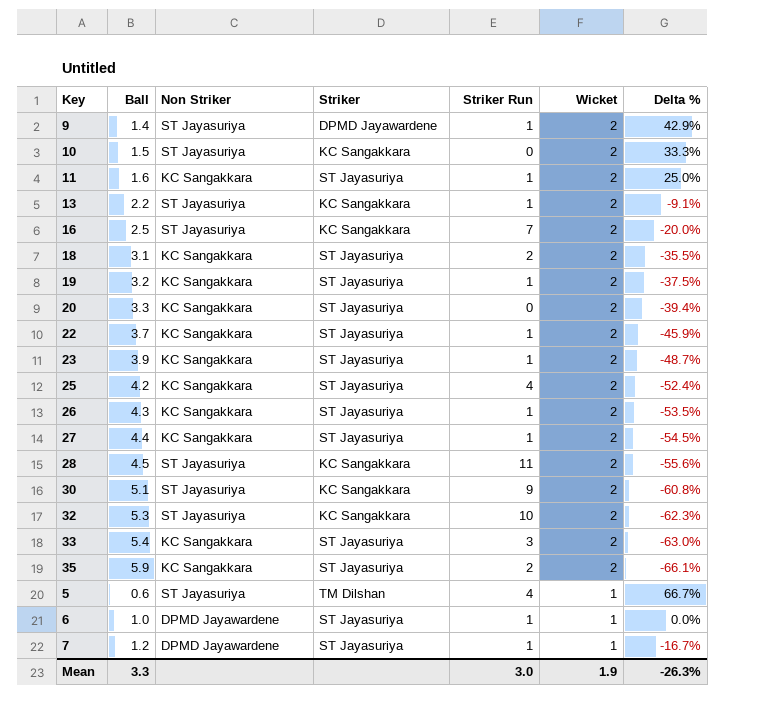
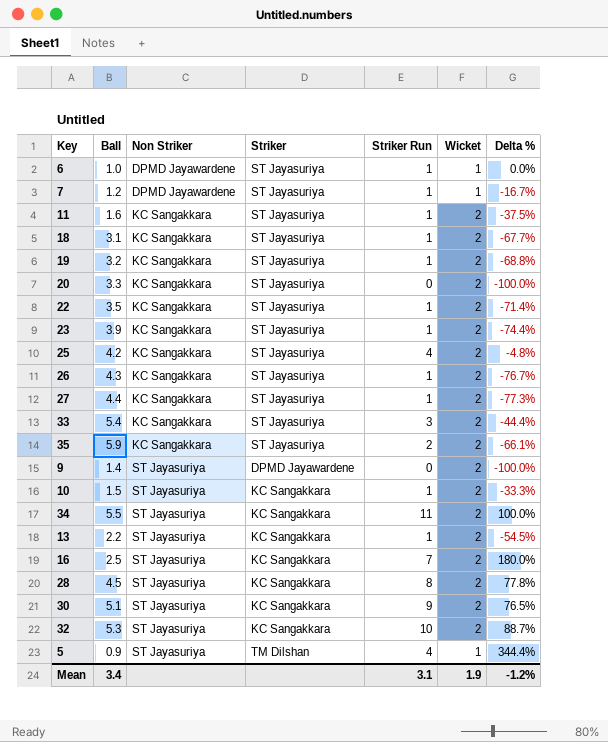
row order: Wicket descending -> Non Striker ascending
column Delta % | formula: ([Wicket] - [Ball]) / [Ball] -> ([Striker Run] - [Ball]) / [Ball]
18 | Striker Run: 2 -> 1
22 | Ball: 3.7 -> 3.5
9 | Striker Run: 1 -> 0
10 | Striker Run: 0 -> 1
row 34: none -> 5.5 | ST Jayasuriya | KC Sangakkara | 11 | 2 | 100.0%
28 | Striker Run: 11 -> 8
5 | Ball: 0.6 -> 0.9
Mean | Ball: 3.3 -> 3.4
Mean | Striker Run: 3.0 -> 3.1
Mean | Delta %: -26.3% -> -1.2%

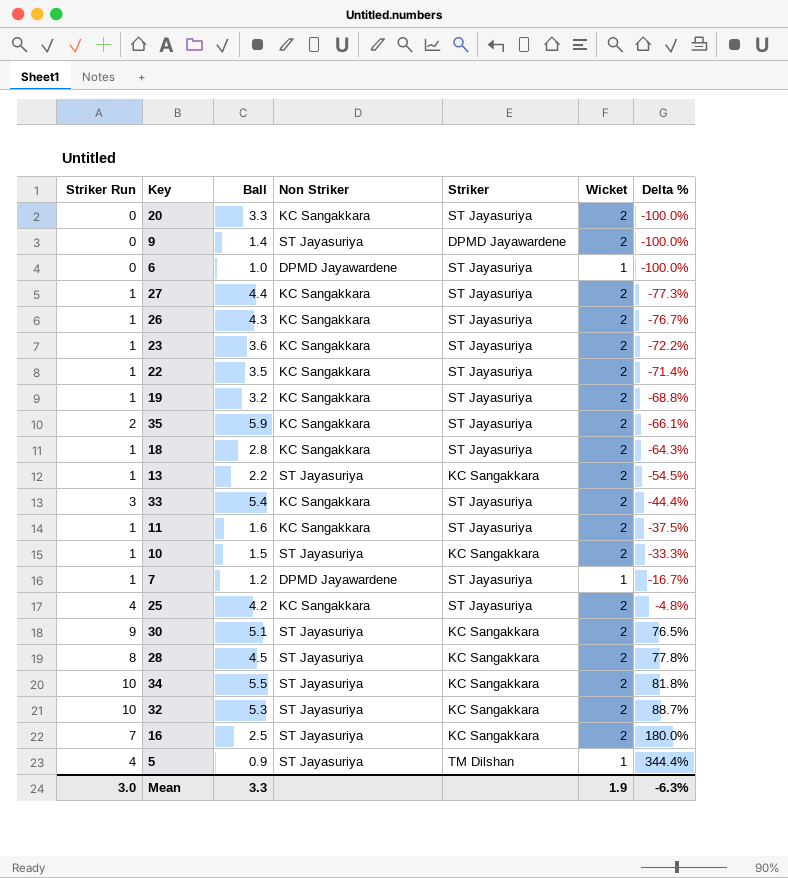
row order: Non Striker ascending -> Delta % ascending
column Striker Run | position: 5 -> 1
6 | Striker Run: 1 -> 0
6 | Delta %: 0.0% -> -100.0%
23 | Ball: 3.9 -> 3.6
23 | Delta %: -74.4% -> -72.2%
18 | Ball: 3.1 -> 2.8
18 | Delta %: -67.7% -> -64.3%
34 | Striker Run: 11 -> 10
34 | Delta %: 100.0% -> 81.8%
Mean | Striker Run: 3.1 -> 3.0
Mean | Ball: 3.4 -> 3.3
Mean | Delta %: -1.2% -> -6.3%

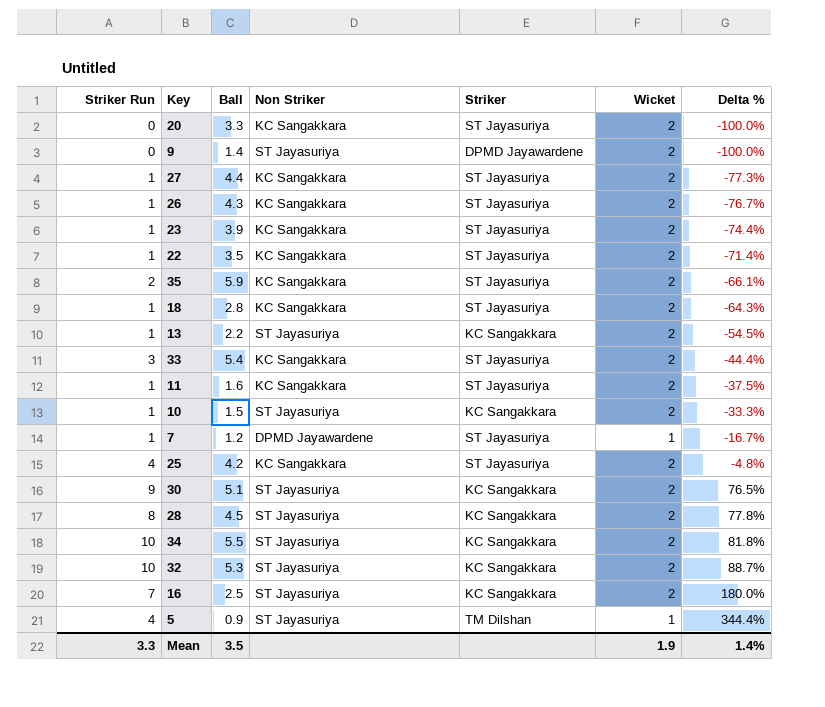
row 6: 0 | 1.0 | DPMD Jayawardene | ST Jayasuriya | 1 | -100.0% -> none
row 19: 1 | 3.2 | KC Sangakkara | ST Jayasuriya | 2 | -68.8% -> none
23 | Ball: 3.6 -> 3.9
23 | Delta %: -72.2% -> -74.4%
Mean | Striker Run: 3.0 -> 3.3
Mean | Ball: 3.3 -> 3.5
Mean | Delta %: -6.3% -> 1.4%

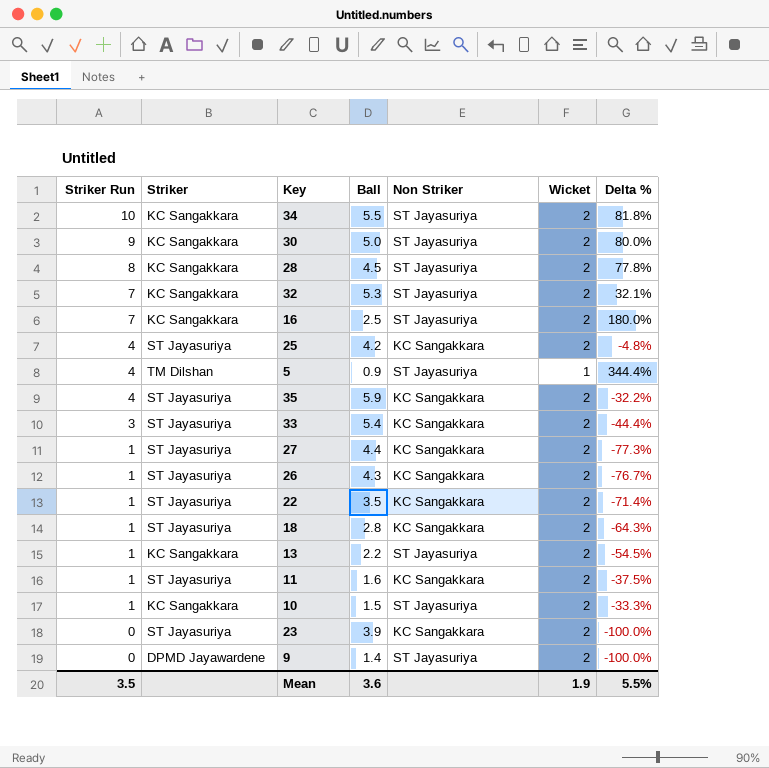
row order: Delta % ascending -> Striker Run descending
column Striker | position: 5 -> 2
row 20: 0 | 3.3 | KC Sangakkara | ST Jayasuriya | 2 | -100.0% -> none
row 7: 1 | 1.2 | DPMD Jayawardene | ST Jayasuriya | 1 | -16.7% -> none
30 | Ball: 5.1 -> 5.0
30 | Delta %: 76.5% -> 80.0%
32 | Striker Run: 10 -> 7
32 | Delta %: 88.7% -> 32.1%
35 | Striker Run: 2 -> 4
35 | Delta %: -66.1% -> -32.2%
23 | Striker Run: 1 -> 0
23 | Delta %: -74.4% -> -100.0%
Mean | Striker Run: 3.3 -> 3.5
Mean | Ball: 3.5 -> 3.6
Mean | Delta %: 1.4% -> 5.5%

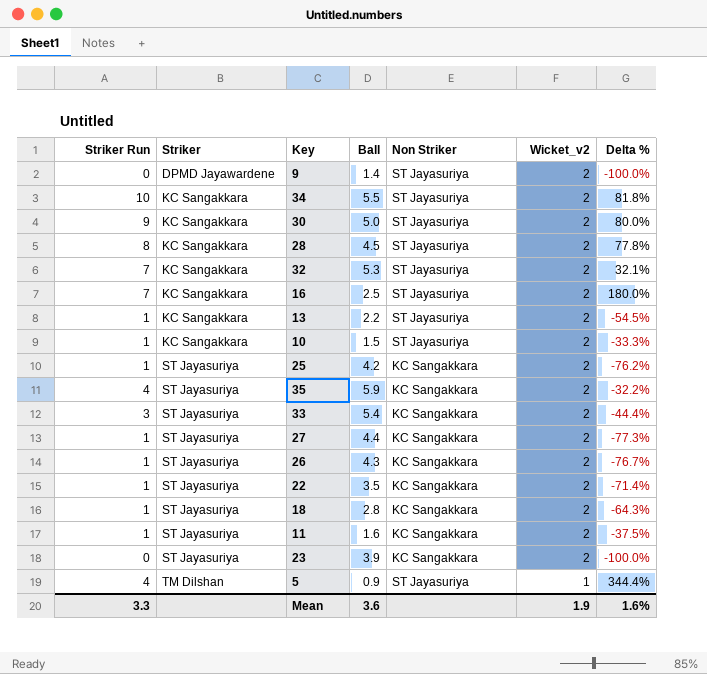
row order: Striker Run descending -> Striker ascending
column name: Wicket -> Wicket_v2
25 | Striker Run: 4 -> 1
25 | Delta %: -4.8% -> -76.2%
Mean | Striker Run: 3.5 -> 3.3
Mean | Delta %: 5.5% -> 1.6%

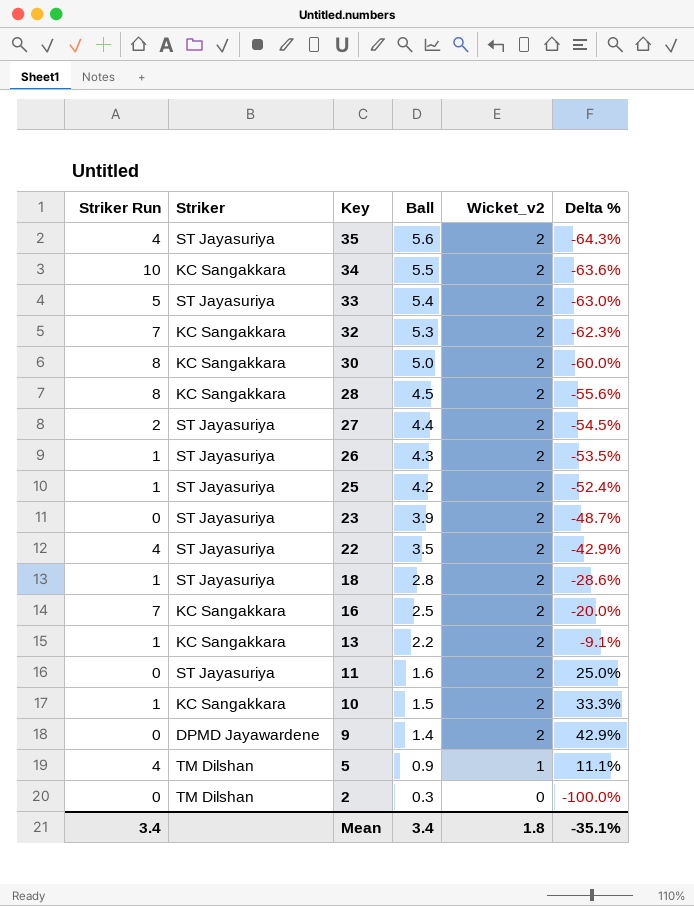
row order: Striker ascending -> Key descending
column Non Striker | position: 5 -> none
column Delta % | formula: ([Striker Run] - [Ball]) / [Ball] -> ([Wicket_v2] - [Ball]) / [Ball]
35 | Ball: 5.9 -> 5.6
33 | Striker Run: 3 -> 5
30 | Striker Run: 9 -> 8
27 | Striker Run: 1 -> 2
22 | Striker Run: 1 -> 4
11 | Striker Run: 1 -> 0
row 2: none -> 0 | TM Dilshan | 0.3 | 0 | -100.0%
Mean | Striker Run: 3.3 -> 3.4
Mean | Ball: 3.6 -> 3.4
Mean | Wicket_v2: 1.9 -> 1.8
Mean | Delta %: 1.6% -> -35.1%

